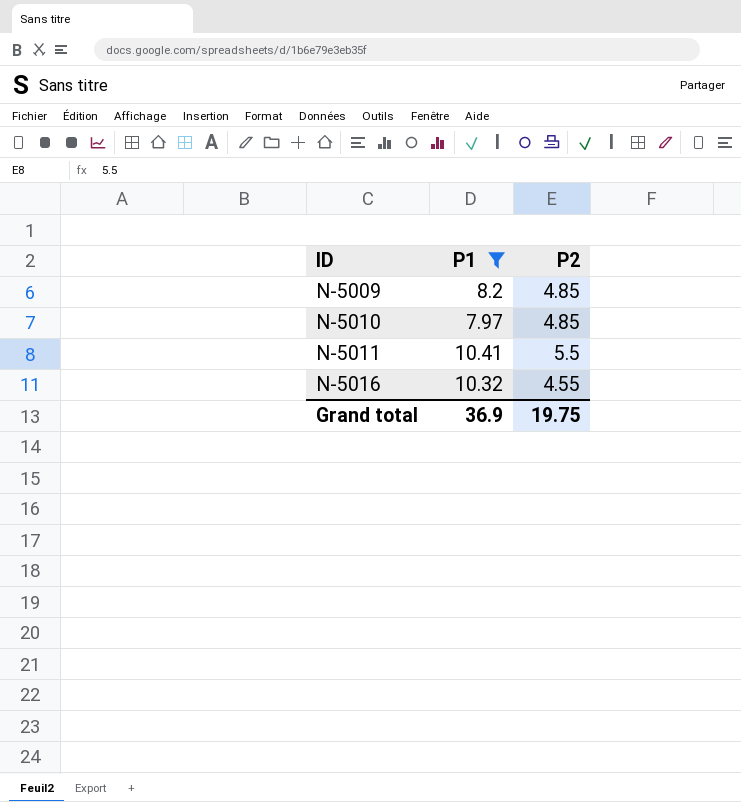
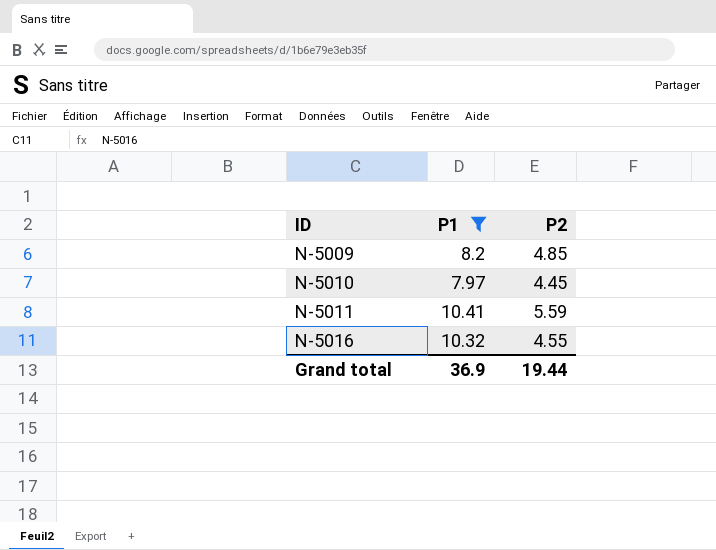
N-5010 | P2: 4.85 -> 4.45
N-5011 | P2: 5.5 -> 5.59
Grand total | P2: 19.75 -> 19.44

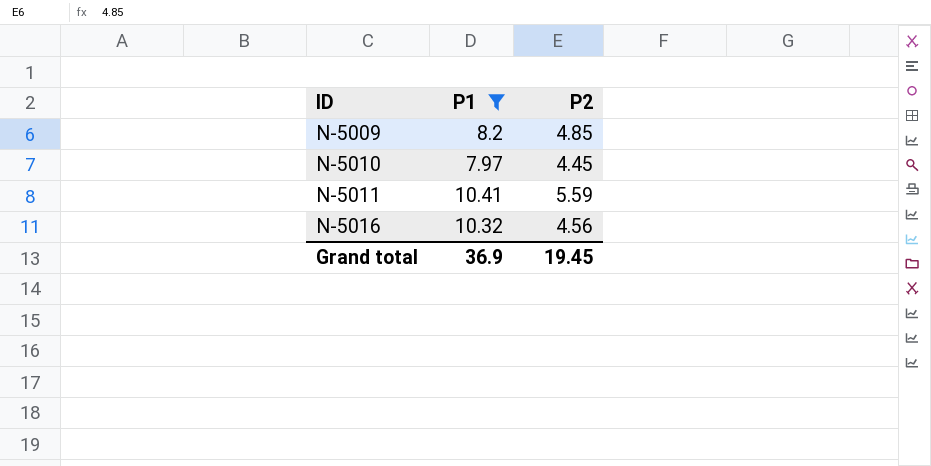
N-5016 | P2: 4.55 -> 4.56
Grand total | P2: 19.44 -> 19.45

